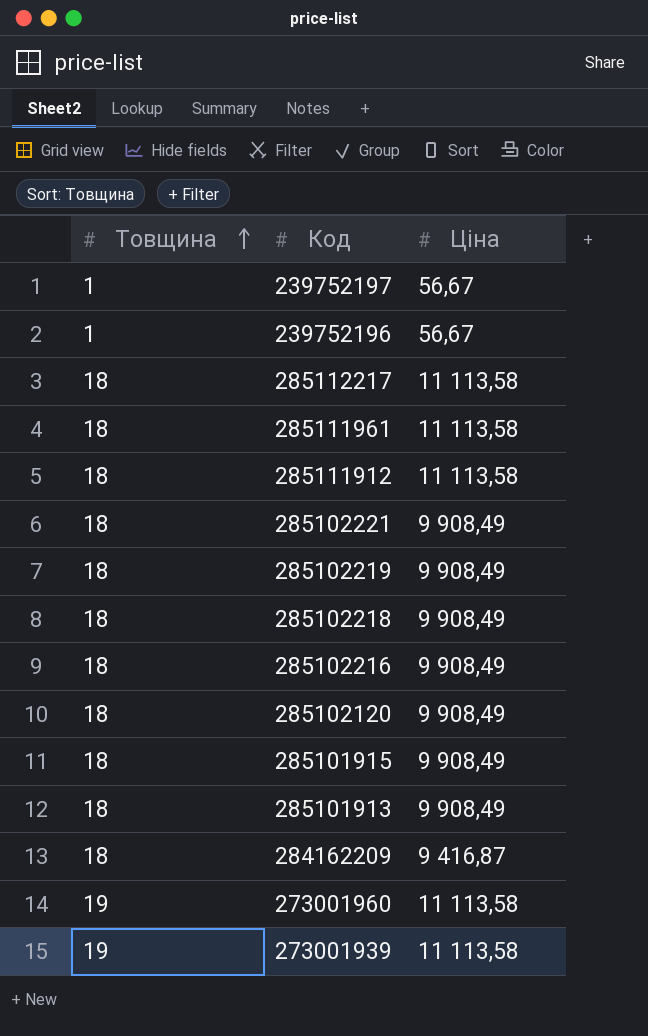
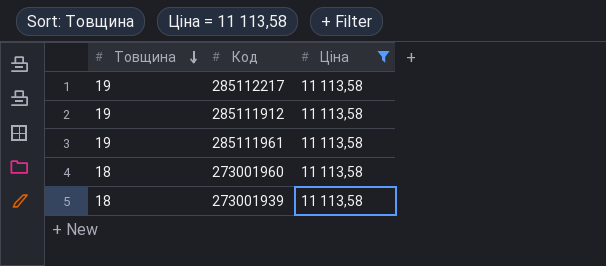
filter: none -> Ціна = 11 113,58
row order: Товщина ascending -> Товщина descending
285112217 | Товщина: 18 -> 19
285111912 | Товщина: 18 -> 19
285111961 | Товщина: 18 -> 19
273001960 | Товщина: 19 -> 18
273001939 | Товщина: 19 -> 18

